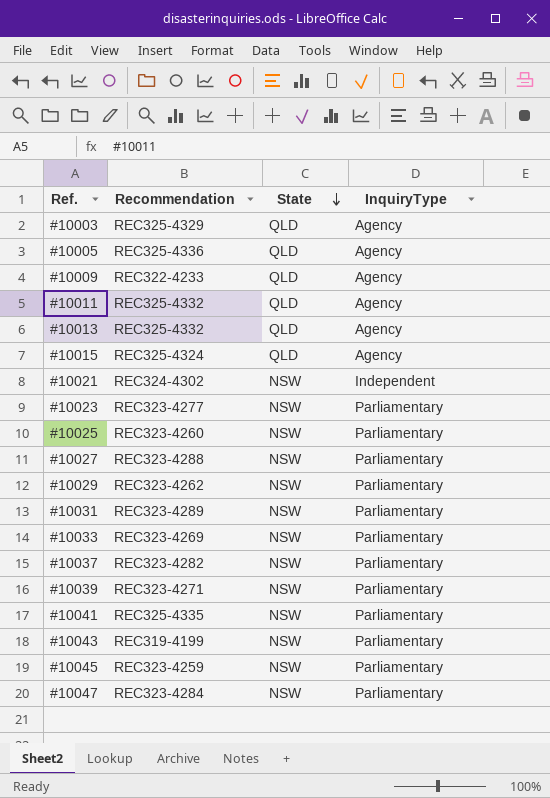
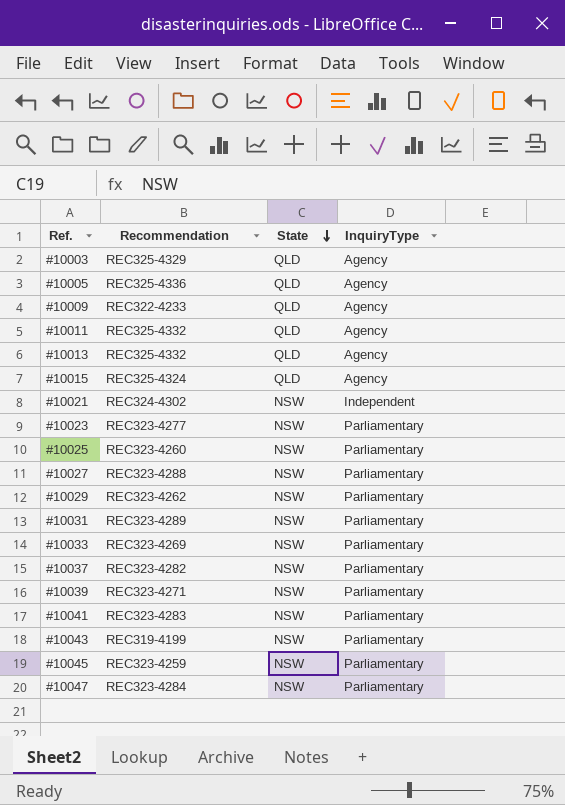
#10041 | Recommendation: REC325-4335 -> REC323-4283

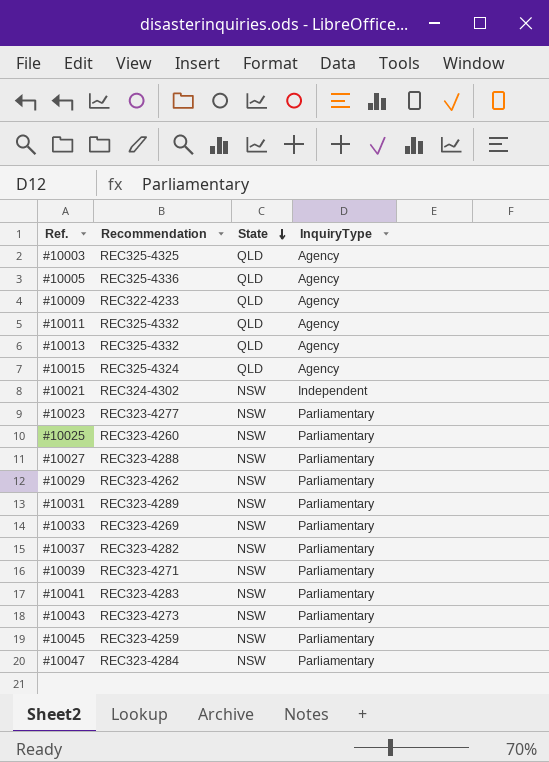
#10003 | Recommendation: REC325-4329 -> REC325-4325
#10043 | Recommendation: REC319-4199 -> REC323-4273

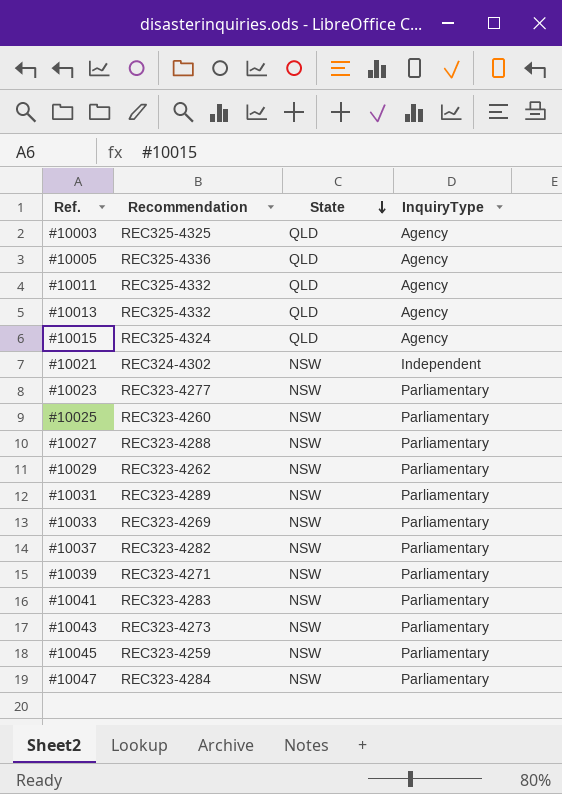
row #10009: REC322-4233 | QLD | Agency -> none

